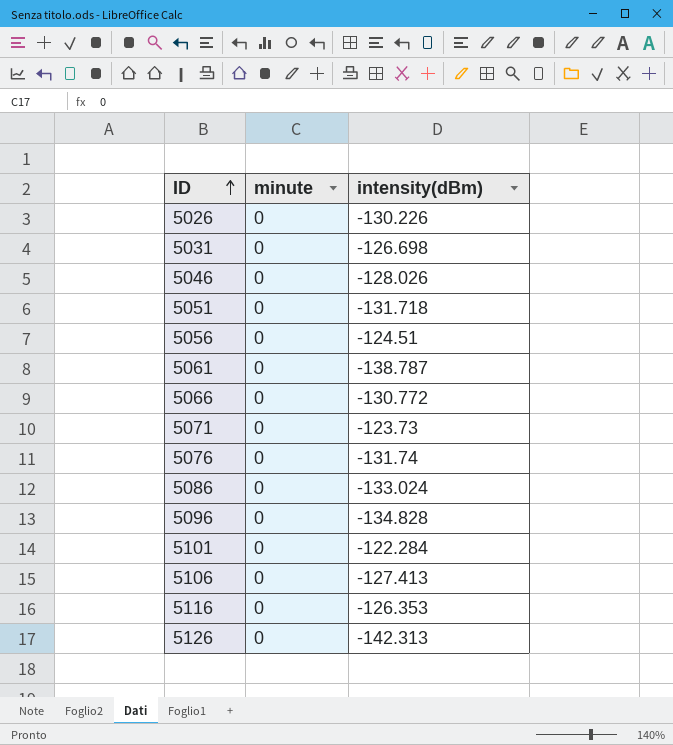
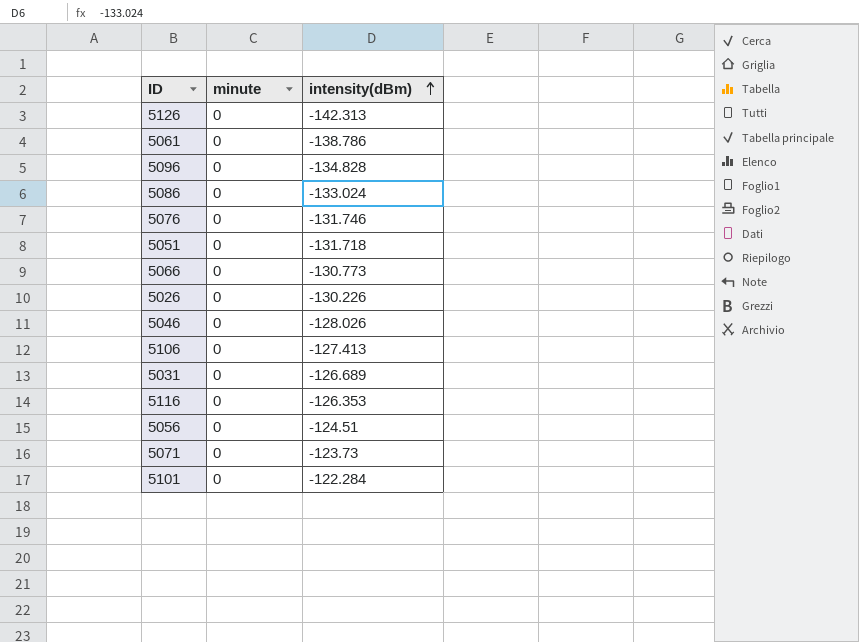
row order: ID ascending -> intensity(dBm) ascending
5061 | intensity(dBm): -138.787 -> -138.786
5076 | intensity(dBm): -131.74 -> -131.746
5066 | intensity(dBm): -130.772 -> -130.773
5031 | intensity(dBm): -126.698 -> -126.689

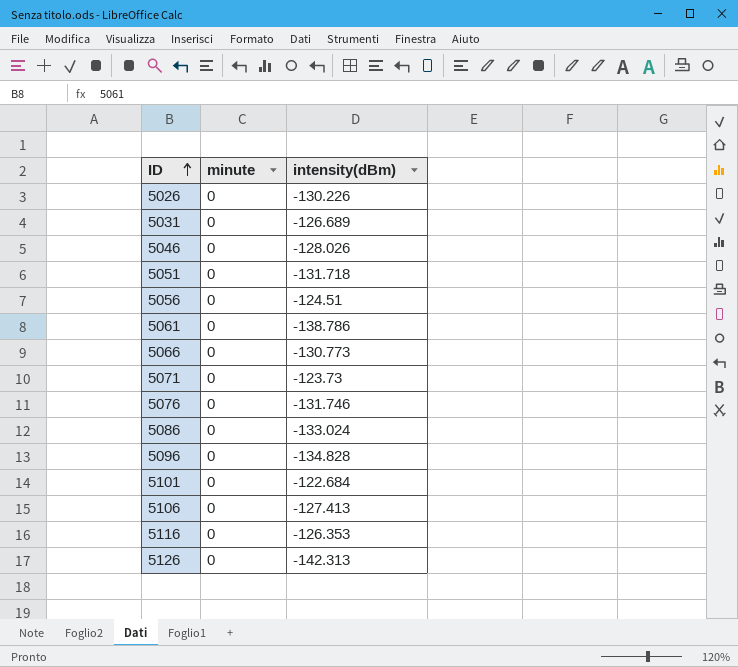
row order: intensity(dBm) ascending -> ID ascending
5101 | intensity(dBm): -122.284 -> -122.684

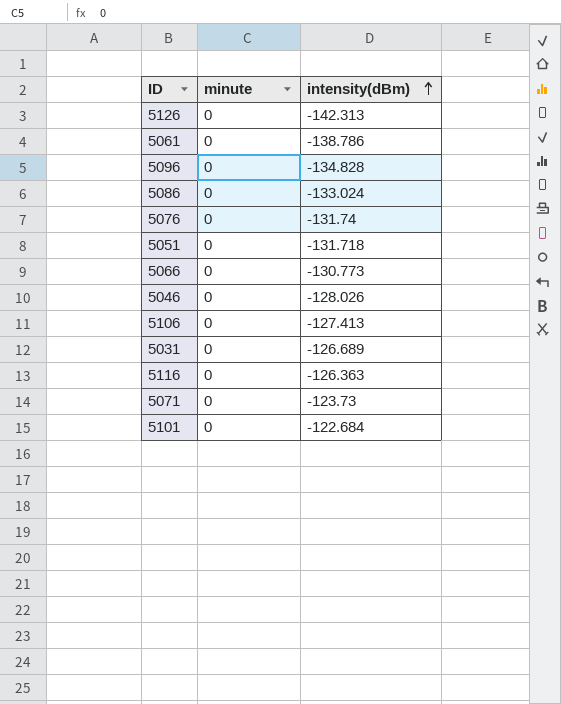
row order: ID ascending -> intensity(dBm) ascending
row 5026: 0 | -130.226 -> none
row 5056: 0 | -124.51 -> none
5076 | intensity(dBm): -131.746 -> -131.74
5116 | intensity(dBm): -126.353 -> -126.363

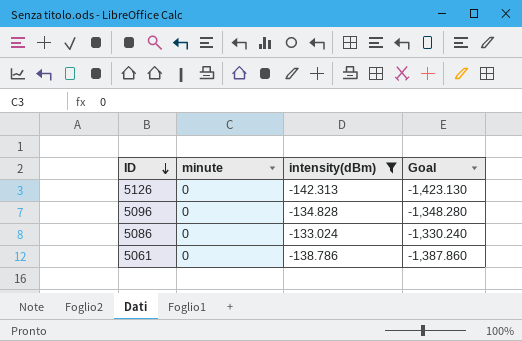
filter: none -> intensity(dBm) <= -133.024
row order: intensity(dBm) ascending -> ID descending
column Goal | formula: none -> [intensity(dBm)] * 10

